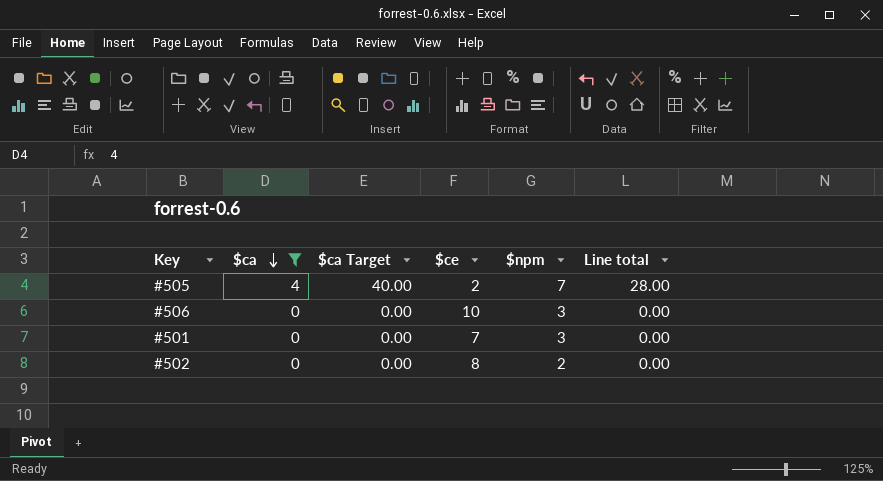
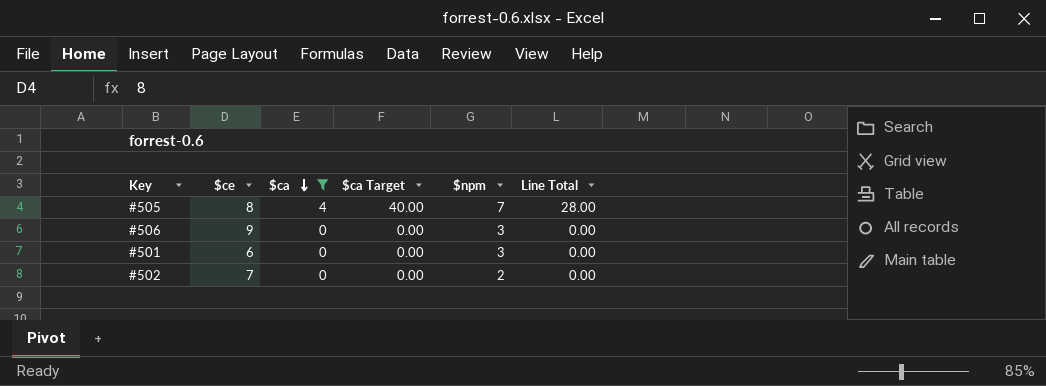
column $ce | position: 4 -> 2
column name: Line total -> Line Total
#505 | $ce: 2 -> 8
#506 | $ce: 10 -> 9
#501 | $ce: 7 -> 6
#502 | $ce: 8 -> 7

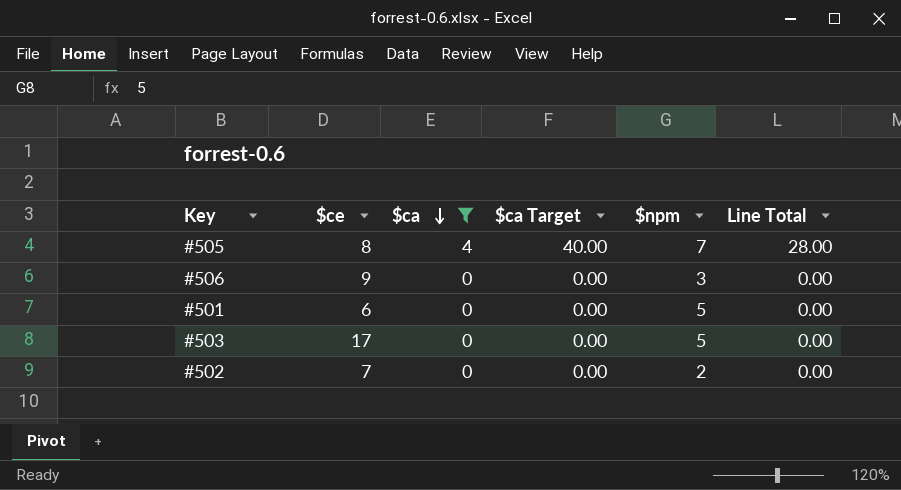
#501 | $npm: 3 -> 5
row #503: none -> 17 | 0 | 0.00 | 5 | 0.00

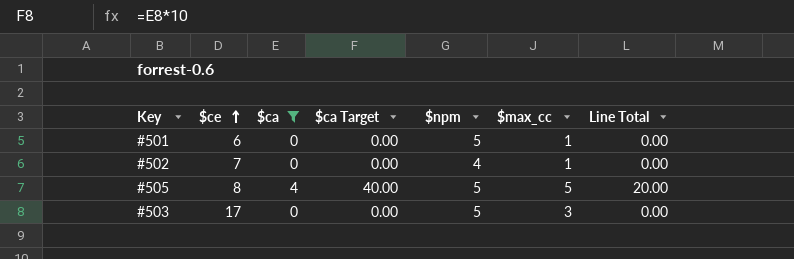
row order: $ca descending -> $ce ascending
column $max_cc | position: none -> 6
row #506: 9 | 0 | 0.00 | 3 | 0.00 -> none
#502 | $npm: 2 -> 4
#505 | $npm: 7 -> 5
#505 | Line Total: 28.00 -> 20.00

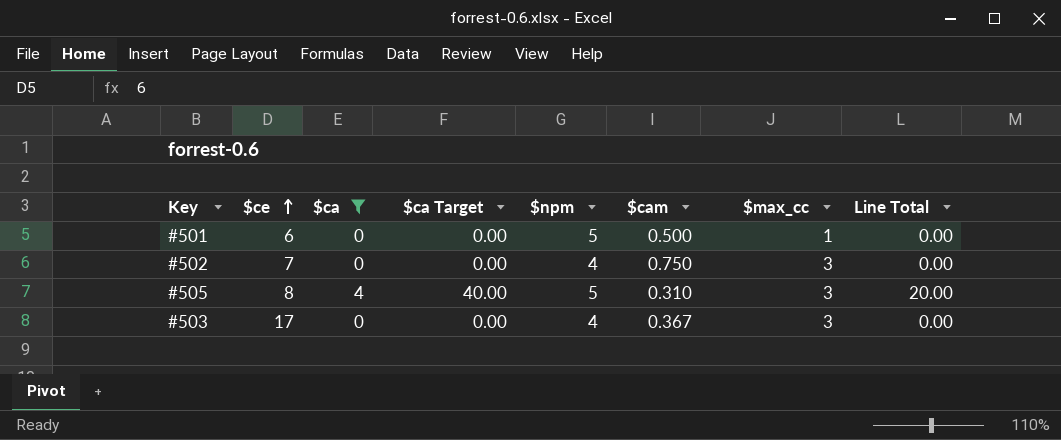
column $cam | position: none -> 6
#502 | $max_cc: 1 -> 3
#505 | $max_cc: 5 -> 3
#503 | $npm: 5 -> 4

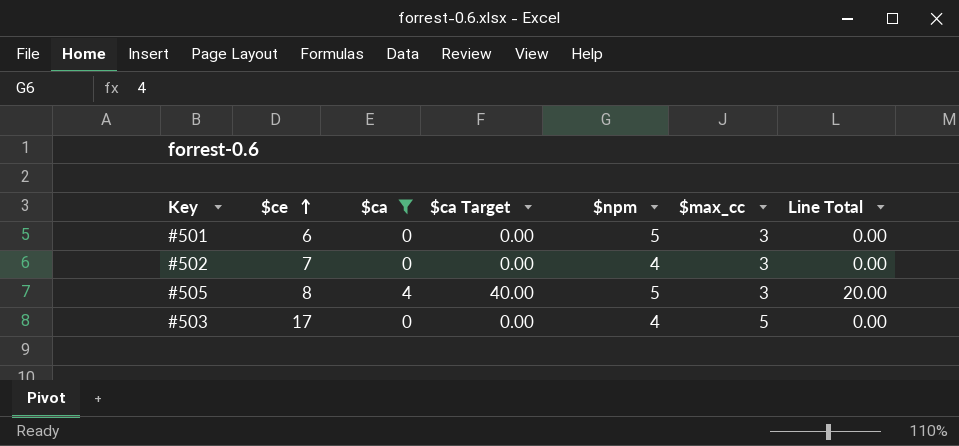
column $cam | position: 6 -> none
#501 | $max_cc: 1 -> 3
#503 | $max_cc: 3 -> 5

